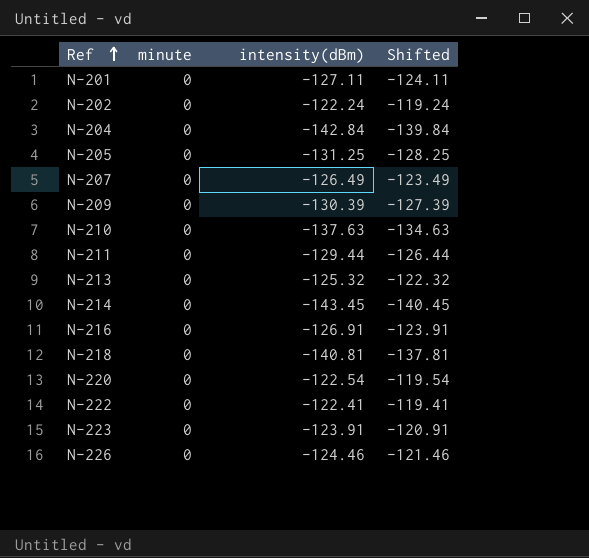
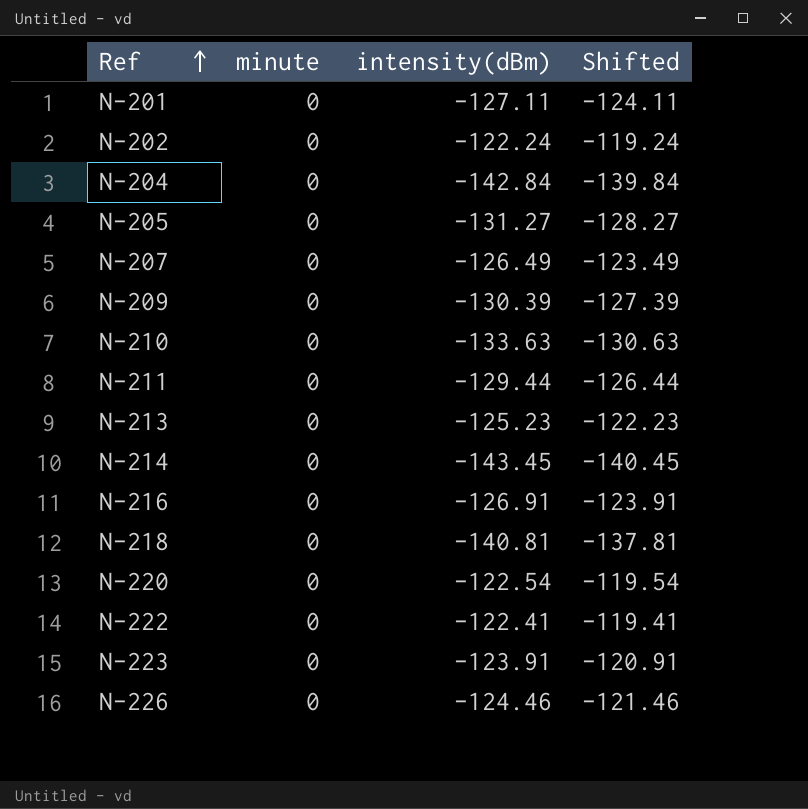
N-205 | intensity(dBm): -131.25 -> -131.27
N-205 | Shifted: -128.25 -> -128.27
N-210 | intensity(dBm): -137.63 -> -133.63
N-210 | Shifted: -134.63 -> -130.63
N-213 | intensity(dBm): -125.32 -> -125.23
N-213 | Shifted: -122.32 -> -122.23

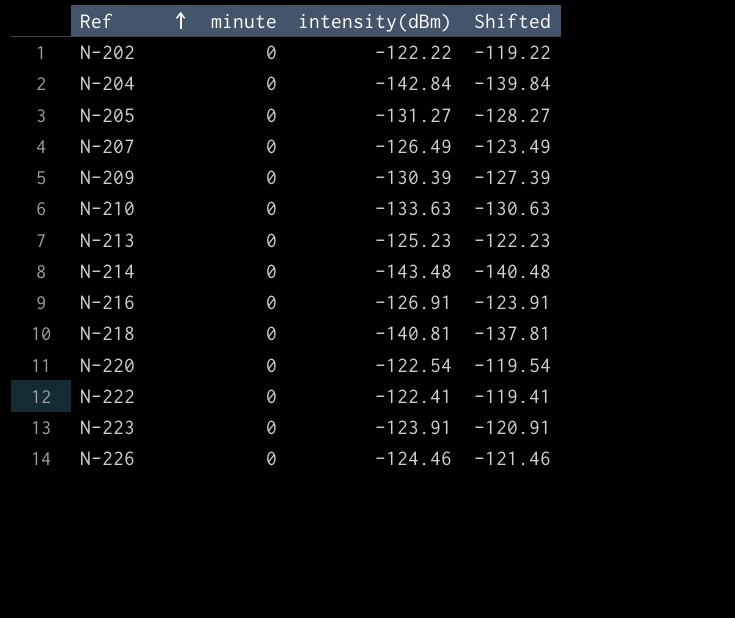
row N-201: 0 | -127.11 | -124.11 -> none
row N-211: 0 | -129.44 | -126.44 -> none
N-202 | intensity(dBm): -122.24 -> -122.22
N-202 | Shifted: -119.24 -> -119.22
N-214 | intensity(dBm): -143.45 -> -143.48
N-214 | Shifted: -140.45 -> -140.48

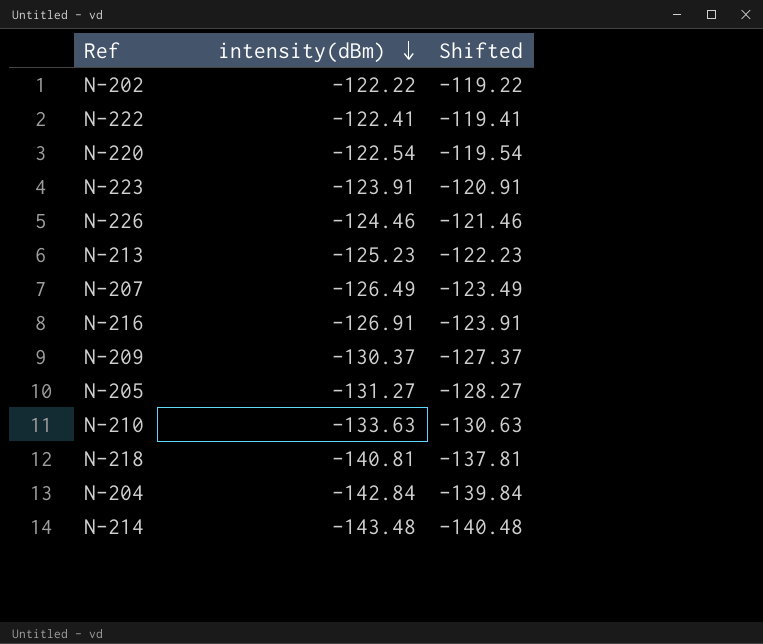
row order: Ref ascending -> intensity(dBm) descending
column minute | position: 2 -> none
N-209 | intensity(dBm): -130.39 -> -130.37
N-209 | Shifted: -127.39 -> -127.37

